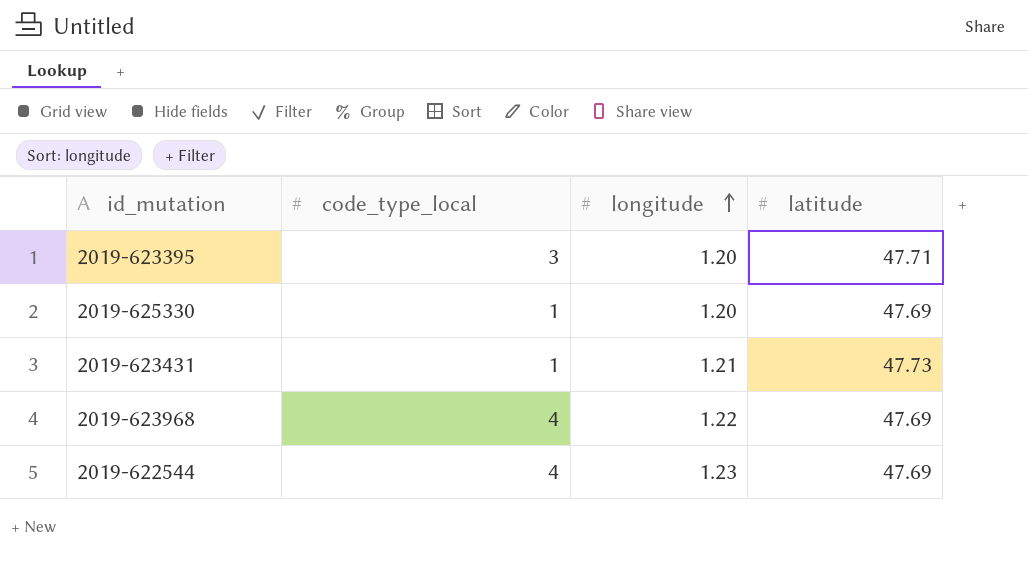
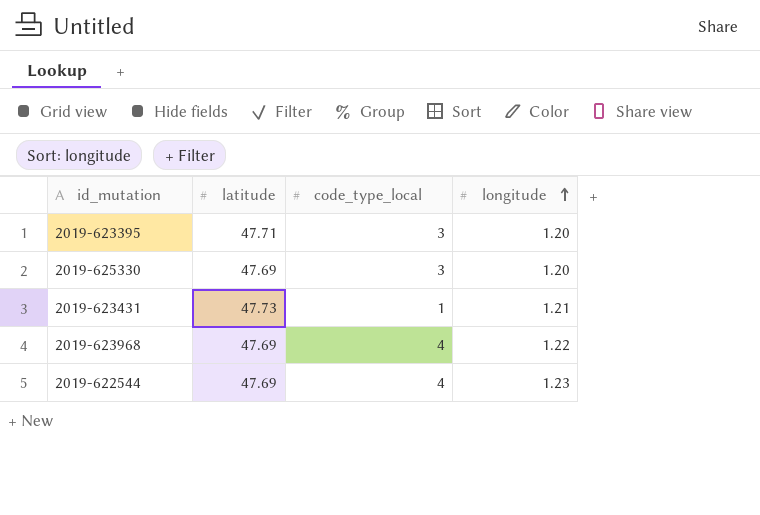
column latitude | position: 4 -> 2
2019-625330 | code_type_local: 1 -> 3

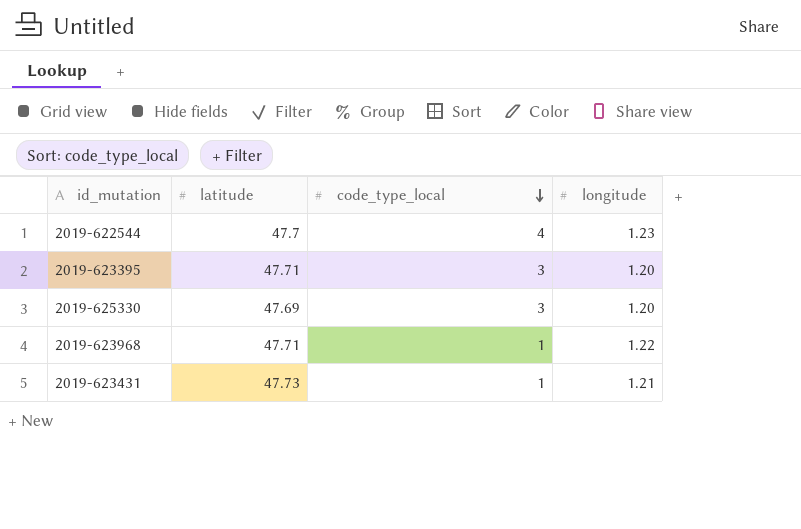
row order: longitude ascending -> code_type_local descending
2019-622544 | latitude: 47.69 -> 47.7
2019-623968 | latitude: 47.69 -> 47.71
2019-623968 | code_type_local: 4 -> 1

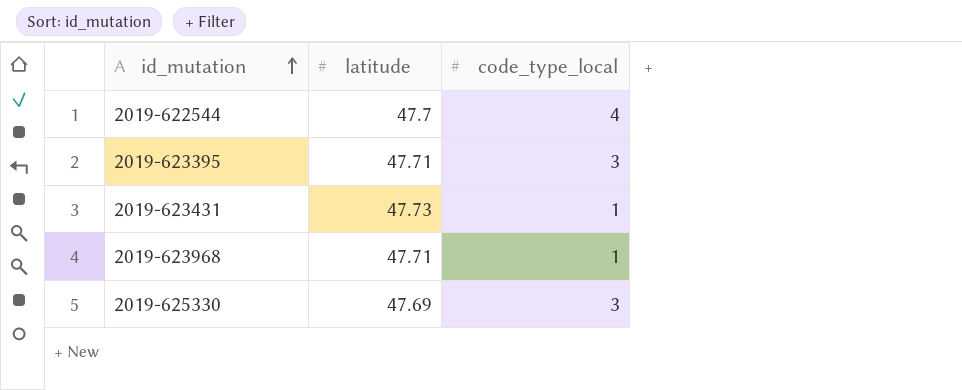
row order: code_type_local descending -> id_mutation ascending
column longitude | position: 4 -> none

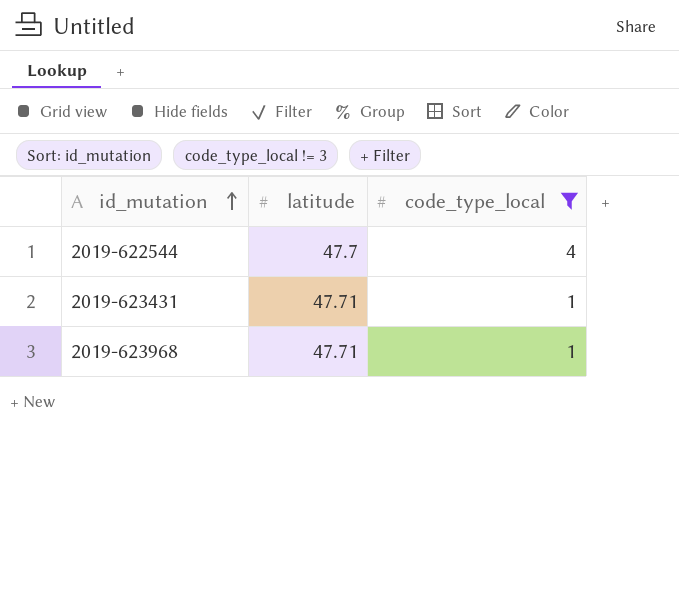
filter: none -> code_type_local != 3
2019-623431 | latitude: 47.73 -> 47.71

